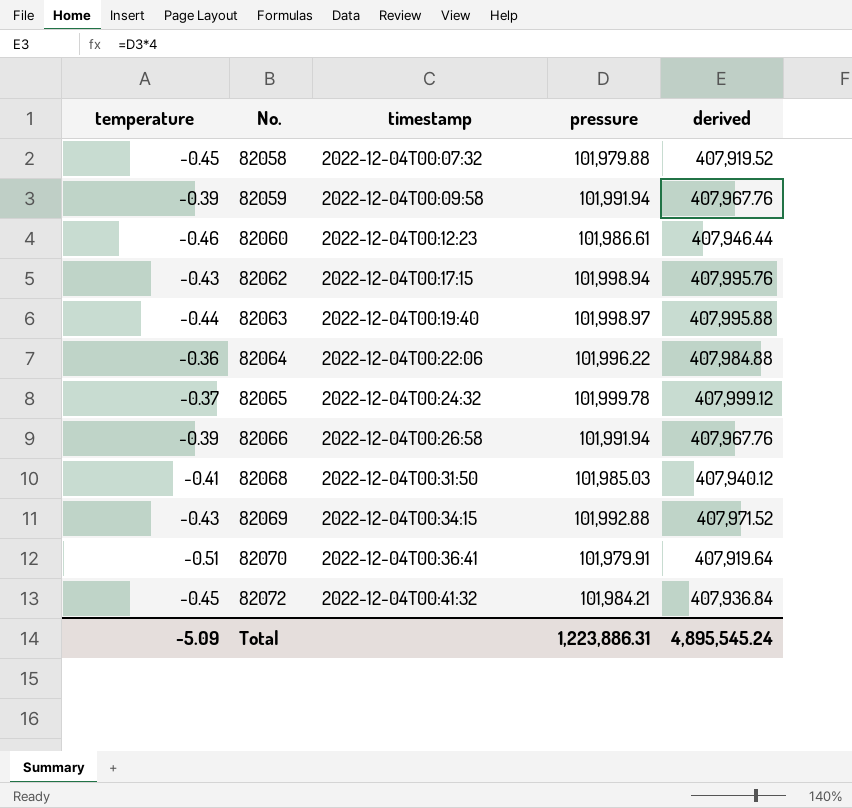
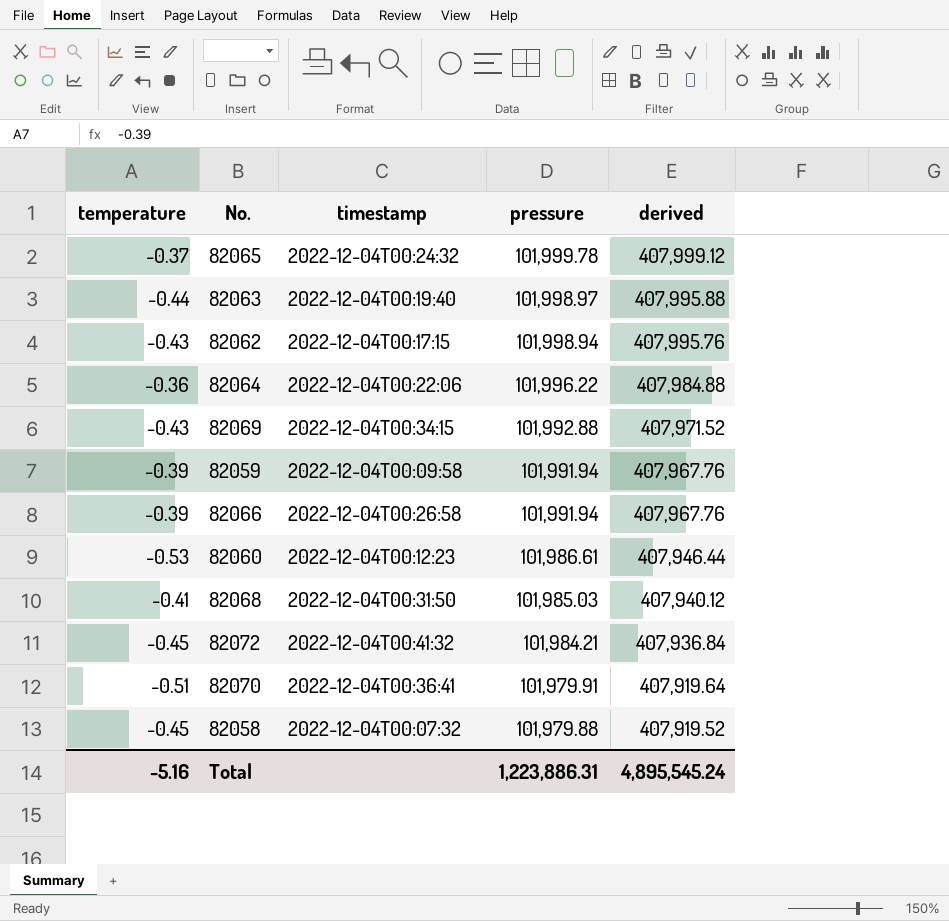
row order: No. ascending -> pressure descending
82060 | temperature: -0.46 -> -0.53
Total | temperature: -5.09 -> -5.16

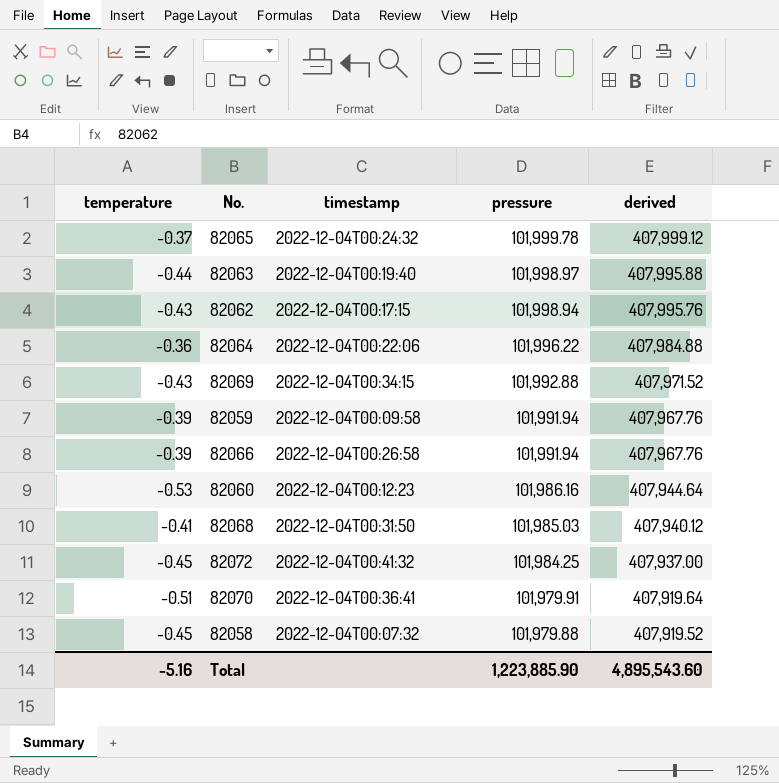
82060 | pressure: 101,986.61 -> 101,986.16
82060 | derived: 407,946.44 -> 407,944.64
82072 | pressure: 101,984.21 -> 101,984.25
82072 | derived: 407,936.84 -> 407,937.00
Total | pressure: 1,223,886.31 -> 1,223,885.90
Total | derived: 4,895,545.24 -> 4,895,543.60

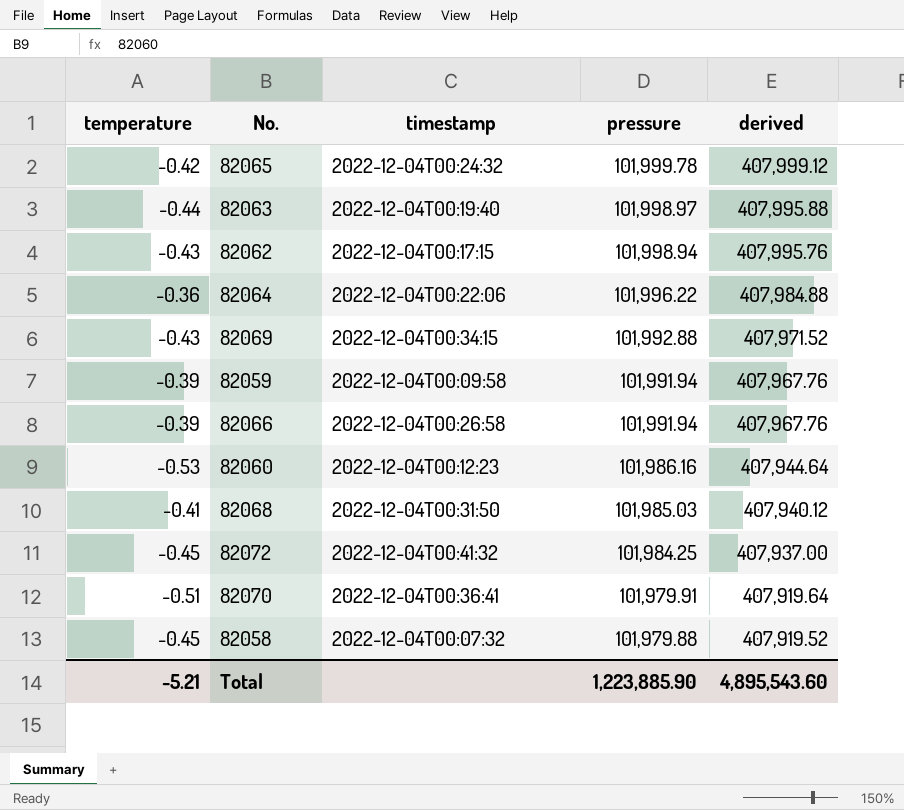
82065 | temperature: -0.37 -> -0.42
Total | temperature: -5.16 -> -5.21

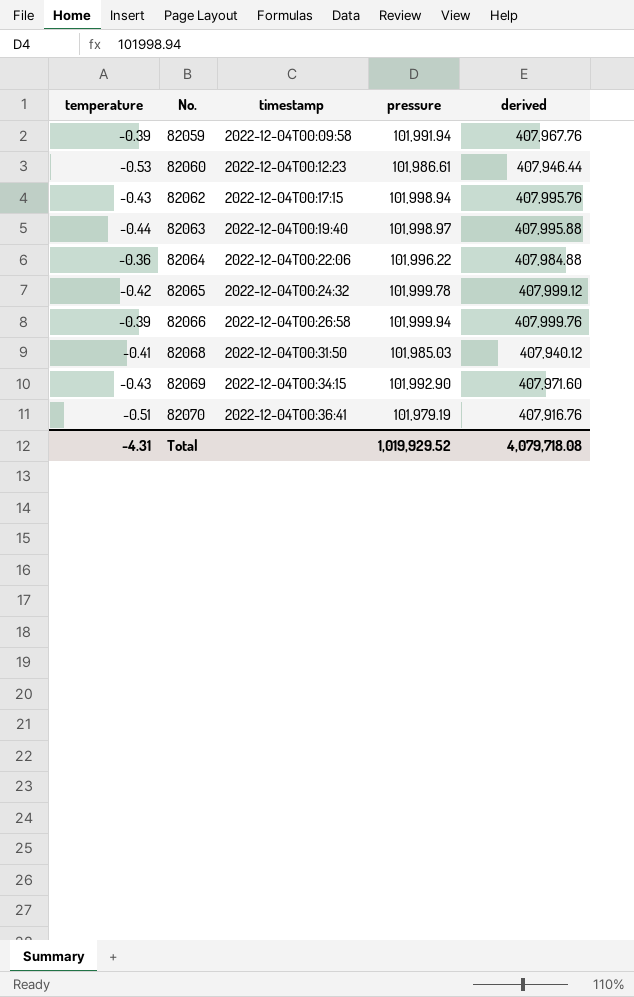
row order: pressure descending -> No. ascending
row 82072: -0.45 | 2022-12-04T00:41:32 | 101,984.25 | 407,937.00 -> none
row 82058: -0.45 | 2022-12-04T00:07:32 | 101,979.88 | 407,919.52 -> none
82060 | pressure: 101,986.16 -> 101,986.61
82060 | derived: 407,944.64 -> 407,946.44
82066 | pressure: 101,991.94 -> 101,999.94
82066 | derived: 407,967.76 -> 407,999.76
82069 | pressure: 101,992.88 -> 101,992.90
82069 | derived: 407,971.52 -> 407,971.60
82070 | pressure: 101,979.91 -> 101,979.19
82070 | derived: 407,919.64 -> 407,916.76
Total | temperature: -5.21 -> -4.31
Total | pressure: 1,223,885.90 -> 1,019,929.52
Total | derived: 4,895,543.60 -> 4,079,718.08

